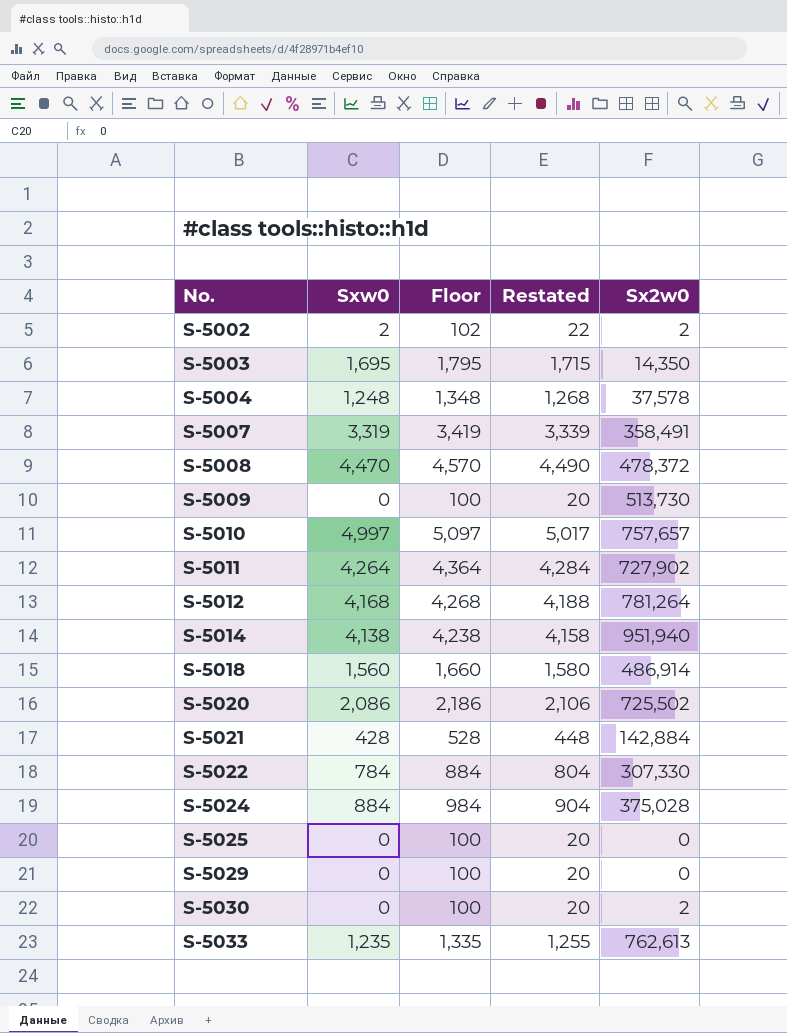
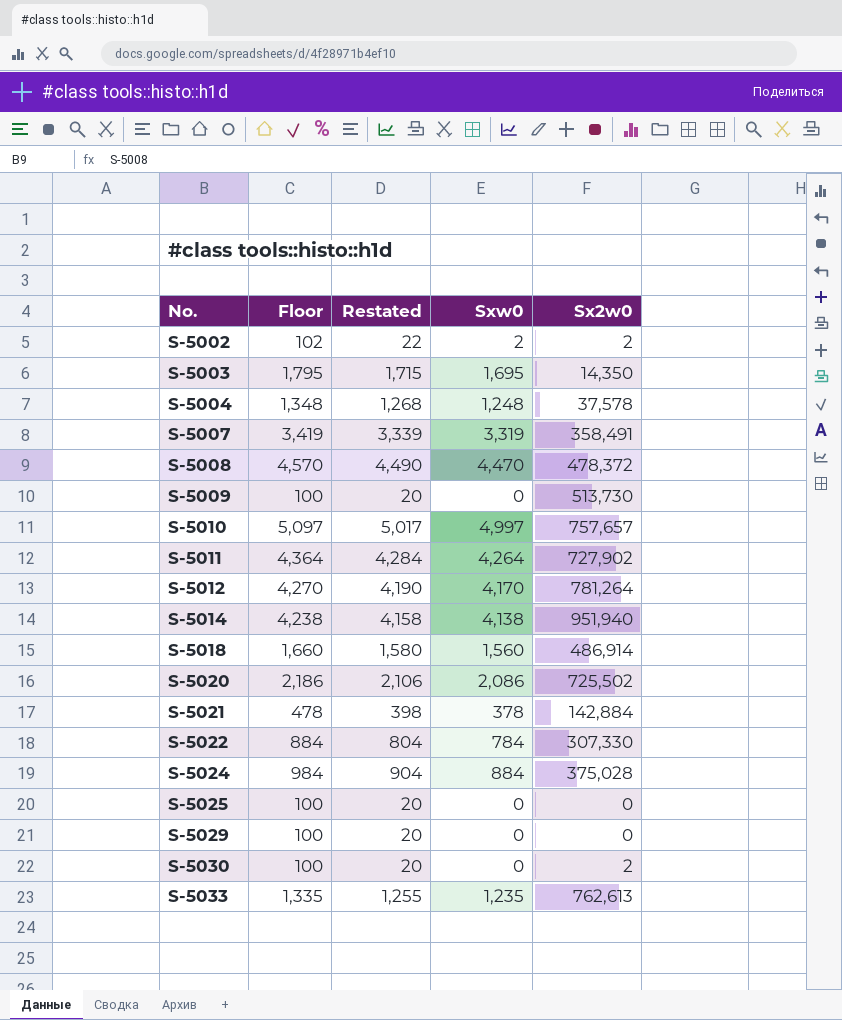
column Sxw0 | position: 2 -> 4
S-5012 | Floor: 4,268 -> 4,270
S-5012 | Restated: 4,188 -> 4,190
S-5012 | Sxw0: 4,168 -> 4,170
S-5021 | Floor: 528 -> 478
S-5021 | Restated: 448 -> 398
S-5021 | Sxw0: 428 -> 378

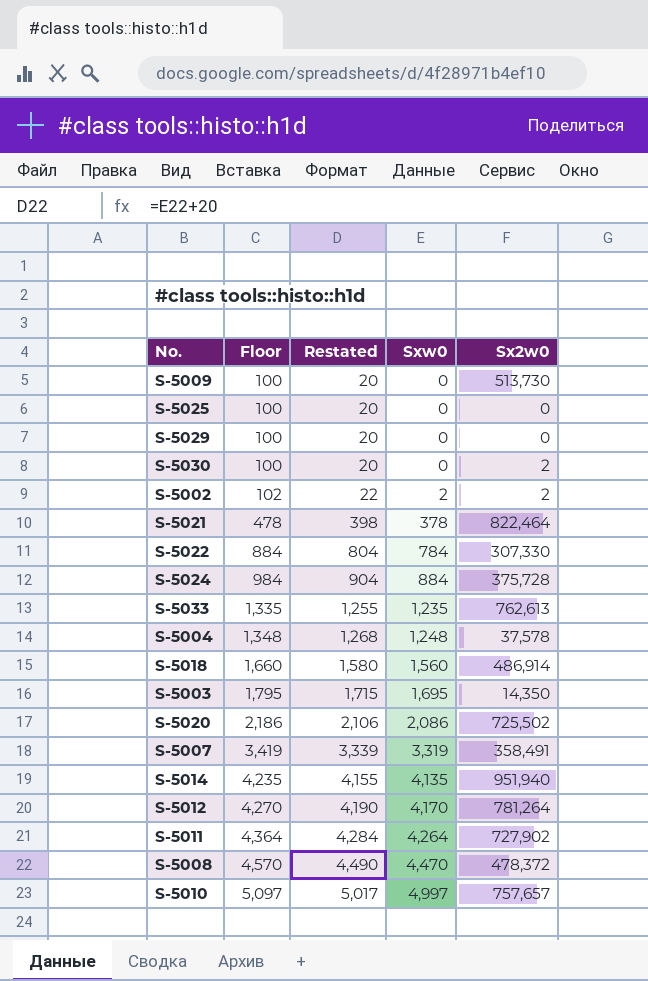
row order: No. ascending -> Floor ascending
S-5021 | Sx2w0: 142,884 -> 822,464
S-5024 | Sx2w0: 375,028 -> 375,728
S-5014 | Floor: 4,238 -> 4,235
S-5014 | Restated: 4,158 -> 4,155
S-5014 | Sxw0: 4,138 -> 4,135

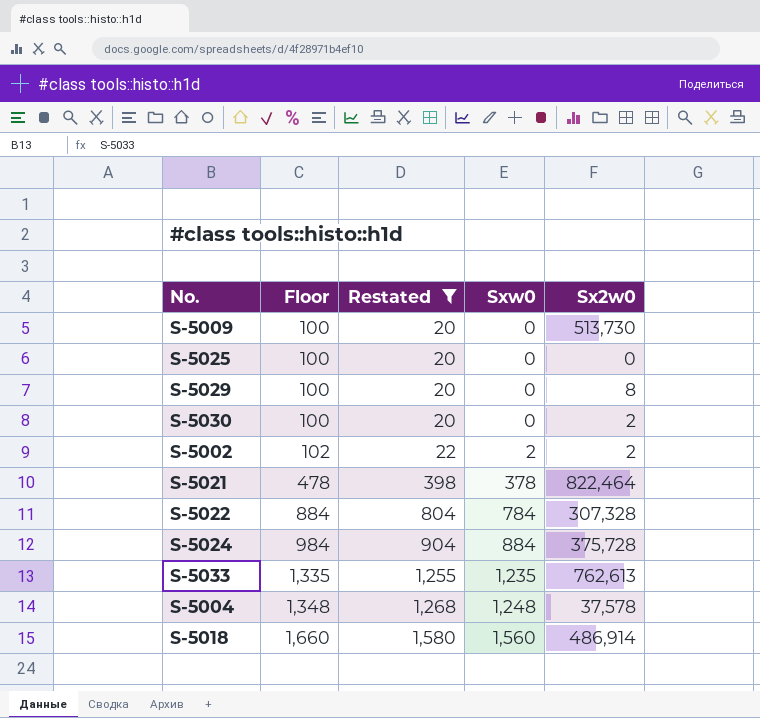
filter: none -> Restated <= 1,580
S-5029 | Sx2w0: 0 -> 8
S-5022 | Sx2w0: 307,330 -> 307,328

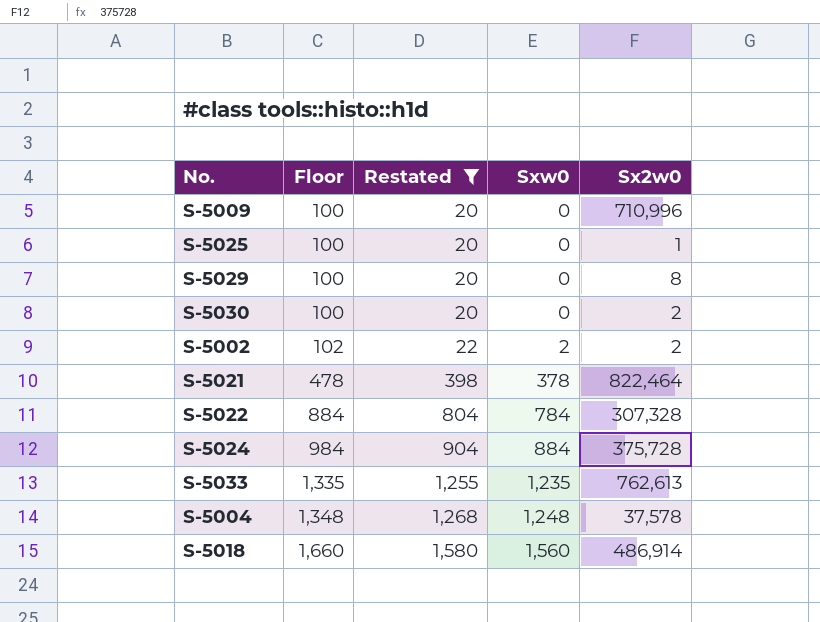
S-5009 | Sx2w0: 513,730 -> 710,996
S-5025 | Sx2w0: 0 -> 1

